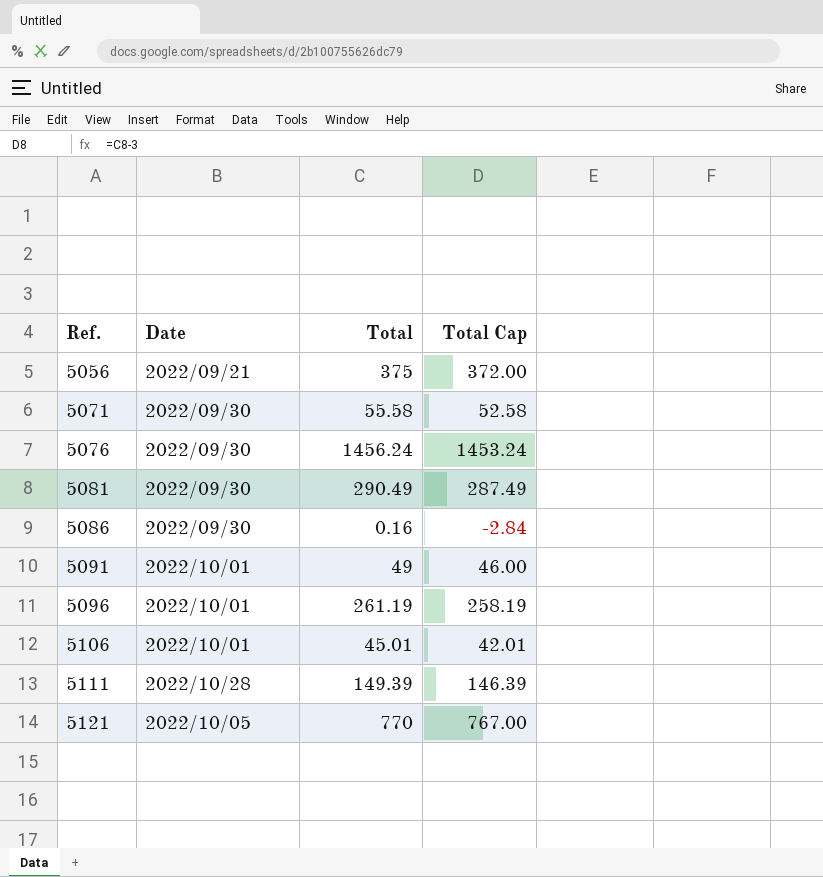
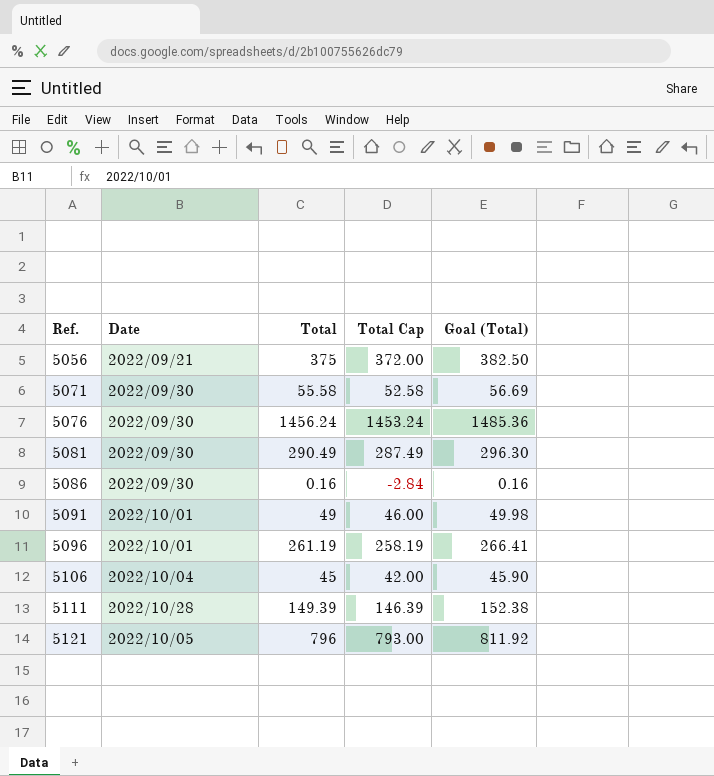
column Goal (Total) | formula: none -> [Total] * 1.02
5106 | Date: 2022/10/01 -> 2022/10/04
5106 | Total: 45.01 -> 45
5106 | Total Cap: 42.01 -> 42.00
5121 | Total: 770 -> 796
5121 | Total Cap: 767.00 -> 793.00

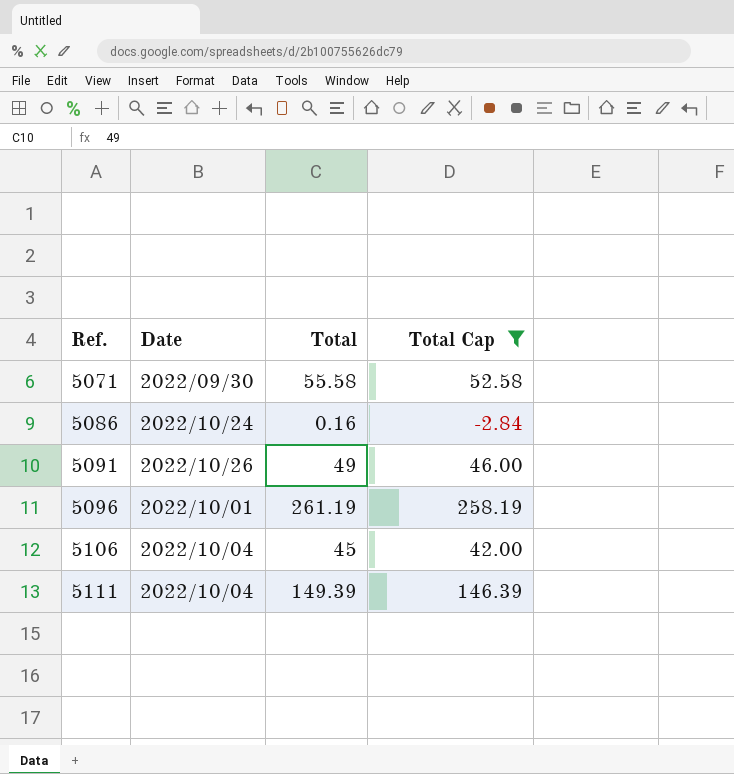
filter: none -> Total Cap <= 258.19
column Goal (Total) | formula: [Total] * 1.02 -> none
5086 | Date: 2022/09/30 -> 2022/10/24
5091 | Date: 2022/10/01 -> 2022/10/26
5111 | Date: 2022/10/28 -> 2022/10/04

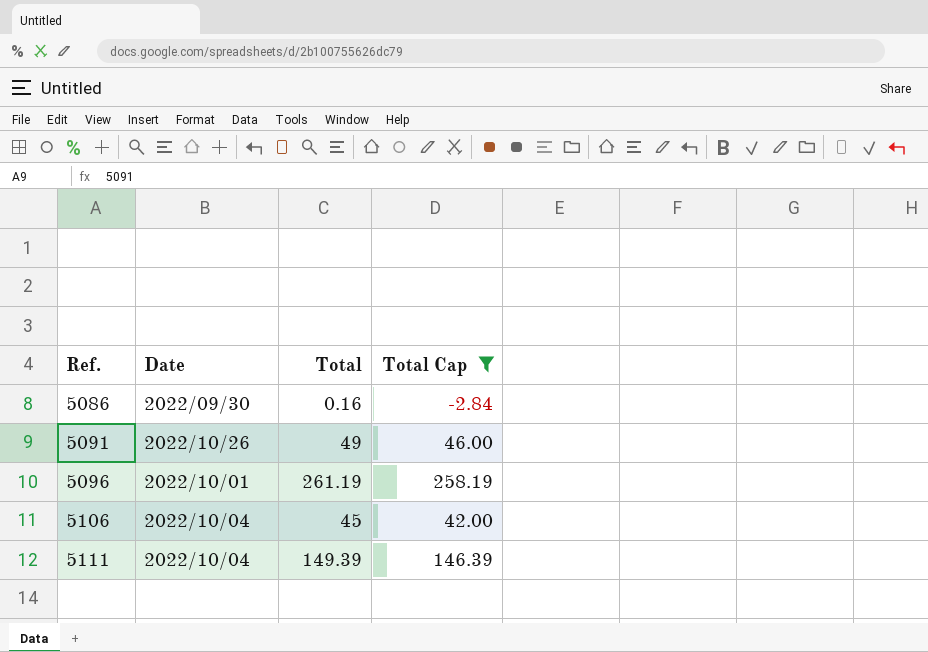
row 5071: 2022/09/30 | 55.58 | 52.58 -> none
5086 | Date: 2022/10/24 -> 2022/09/30

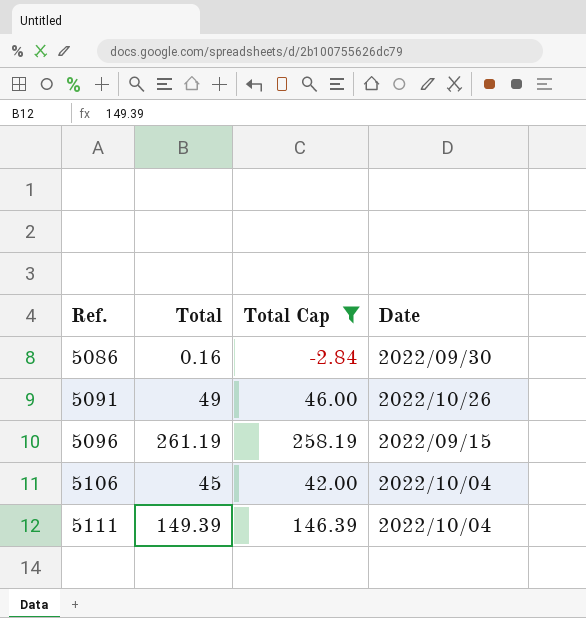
column Date | position: 2 -> 4
5096 | Date: 2022/10/01 -> 2022/09/15

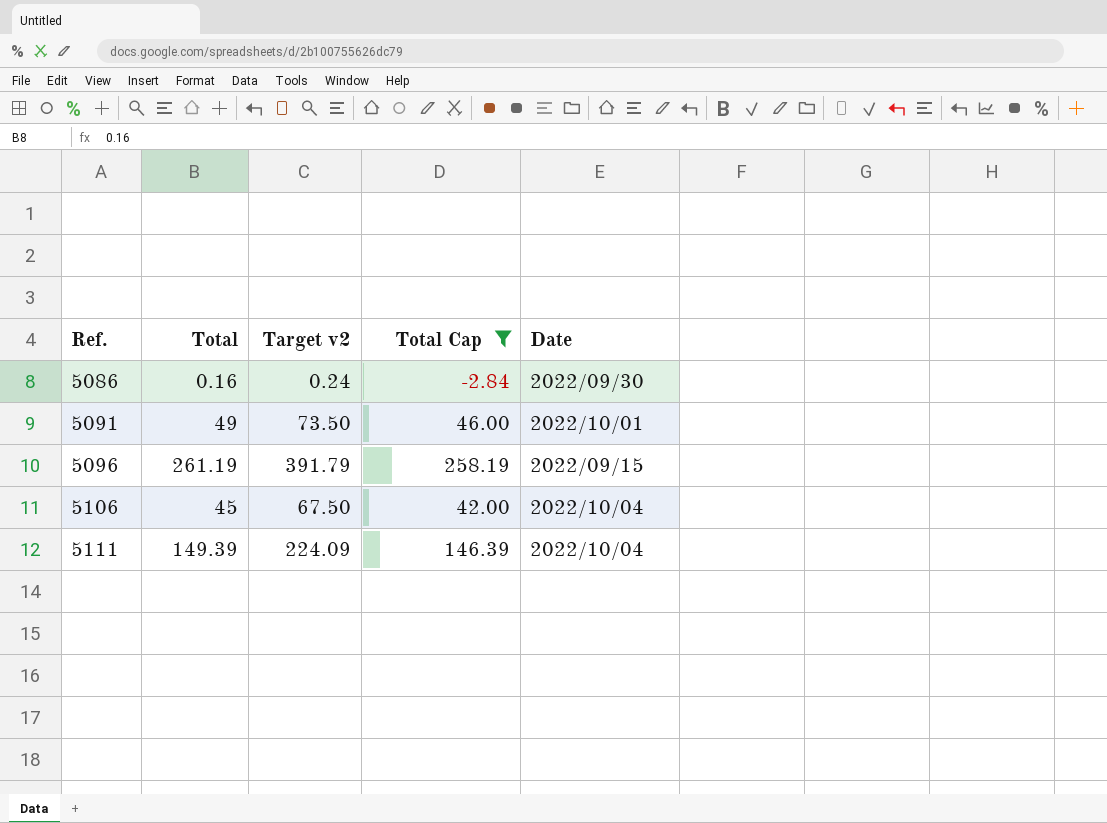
column Target v2 | formula: none -> [Total] * 1.5
5091 | Date: 2022/10/26 -> 2022/10/01

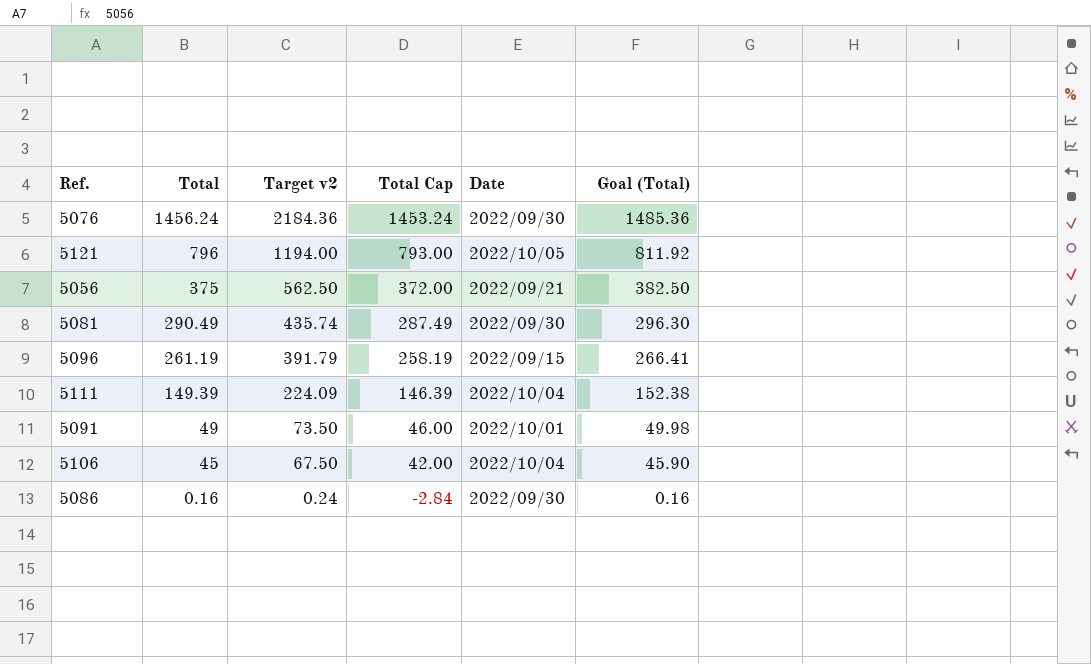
filter: Total Cap <= 258.19 -> none
row order: Ref. ascending -> Total descending
column Goal (Total) | formula: none -> [Total] * 1.02

